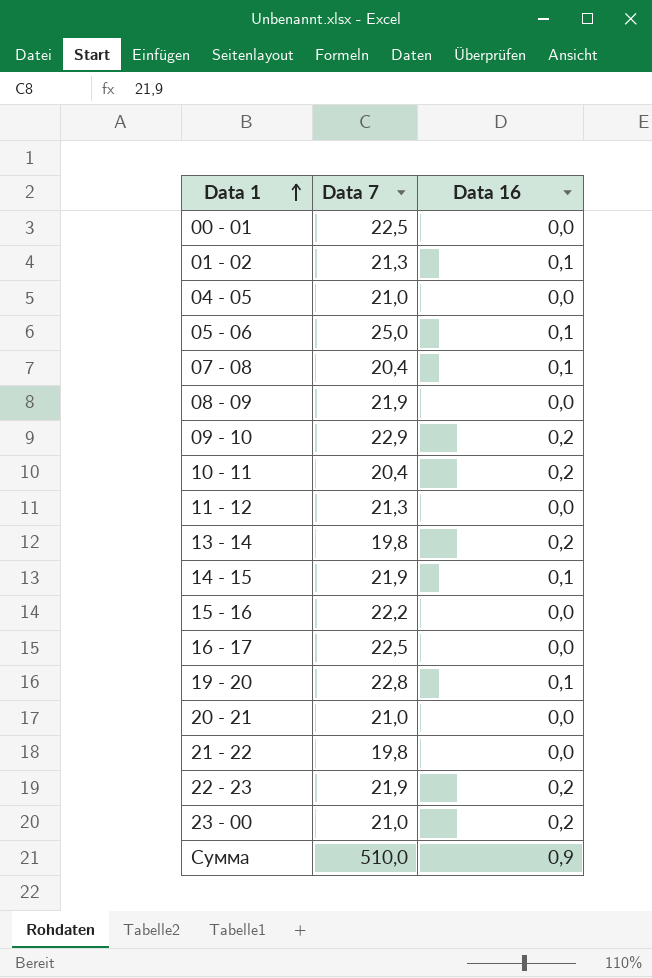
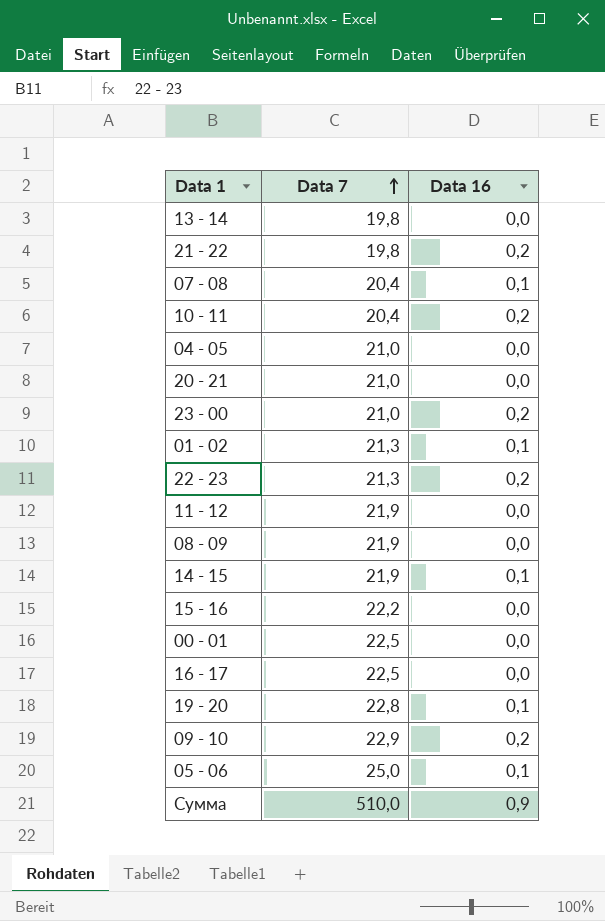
row order: Data 1 ascending -> Data 7 ascending
13 - 14 | Data 16: 0,2 -> 0,0
21 - 22 | Data 16: 0,0 -> 0,2
22 - 23 | Data 7: 21,9 -> 21,3
11 - 12 | Data 7: 21,3 -> 21,9

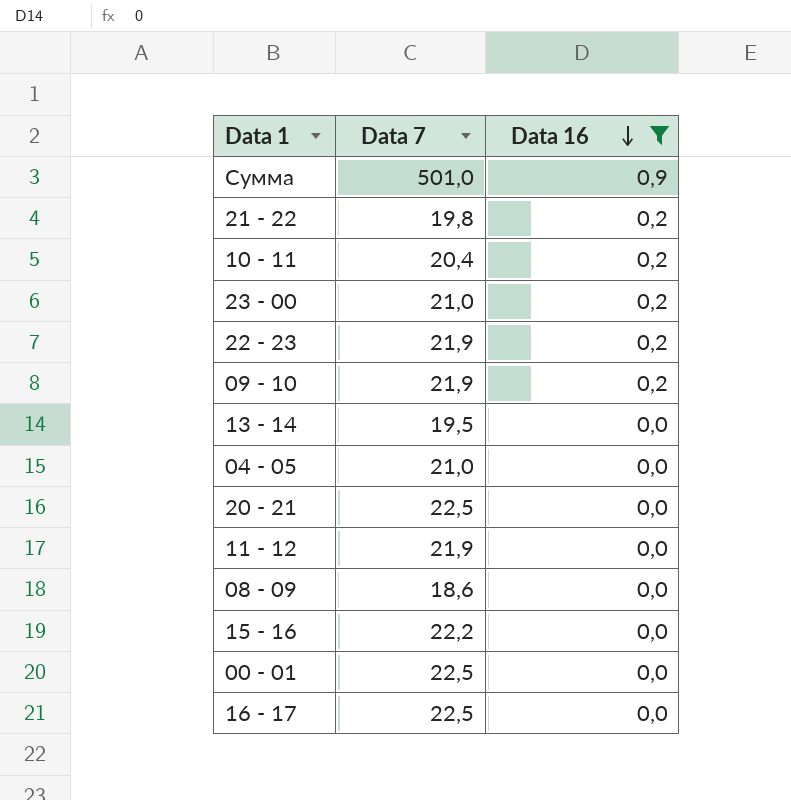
filter: none -> Data 16 != 0,1
row order: Data 7 ascending -> Data 16 descending
Сумма | Data 7: 510,0 -> 501,0
22 - 23 | Data 7: 21,3 -> 21,9
09 - 10 | Data 7: 22,9 -> 21,9
13 - 14 | Data 7: 19,8 -> 19,5
20 - 21 | Data 7: 21,0 -> 22,5
08 - 09 | Data 7: 21,9 -> 18,6

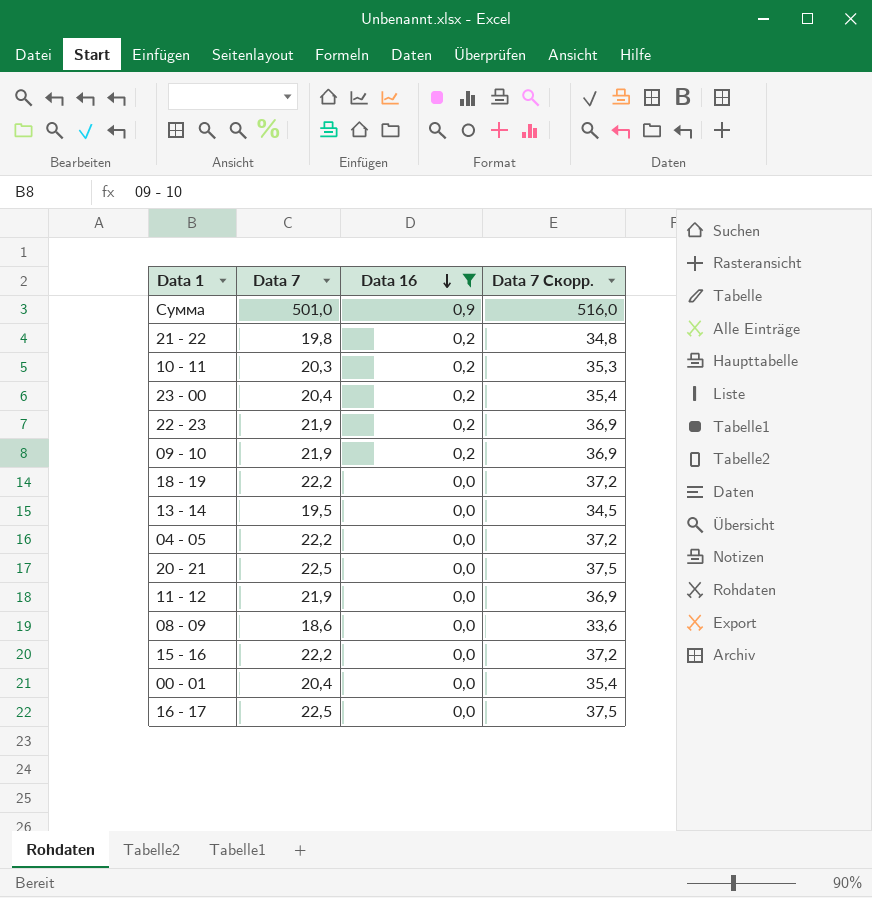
column Data 7 Скорр. | formula: none -> [Data 7] + 15
10 - 11 | Data 7: 20,4 -> 20,3
23 - 00 | Data 7: 21,0 -> 20,4
row 18 - 19: none -> 22,2 | 0,0 | 37,2
04 - 05 | Data 7: 21,0 -> 22,2
00 - 01 | Data 7: 22,5 -> 20,4

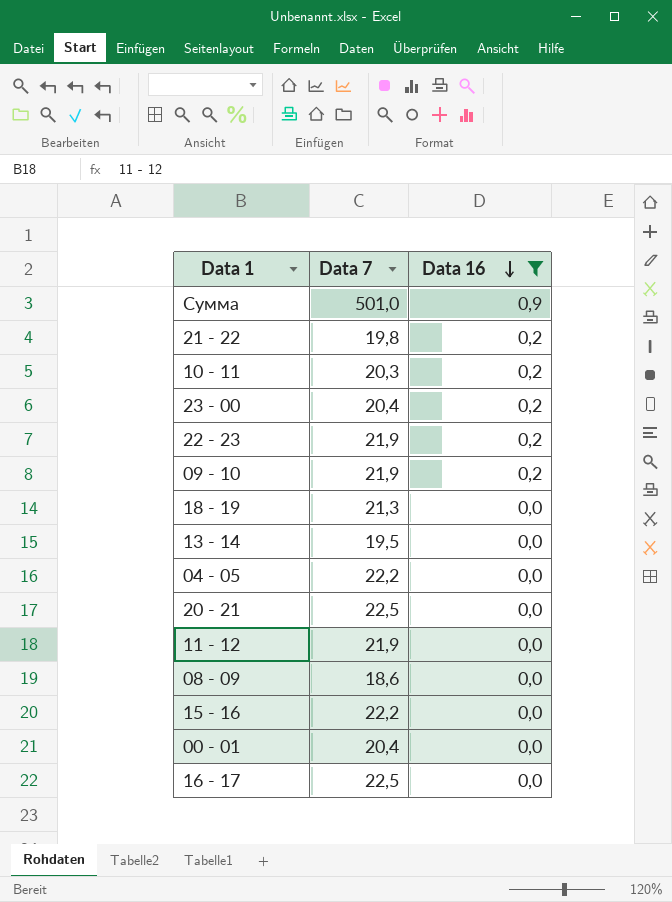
column Data 7 Скорр. | formula: [Data 7] + 15 -> none
18 - 19 | Data 7: 22,2 -> 21,3

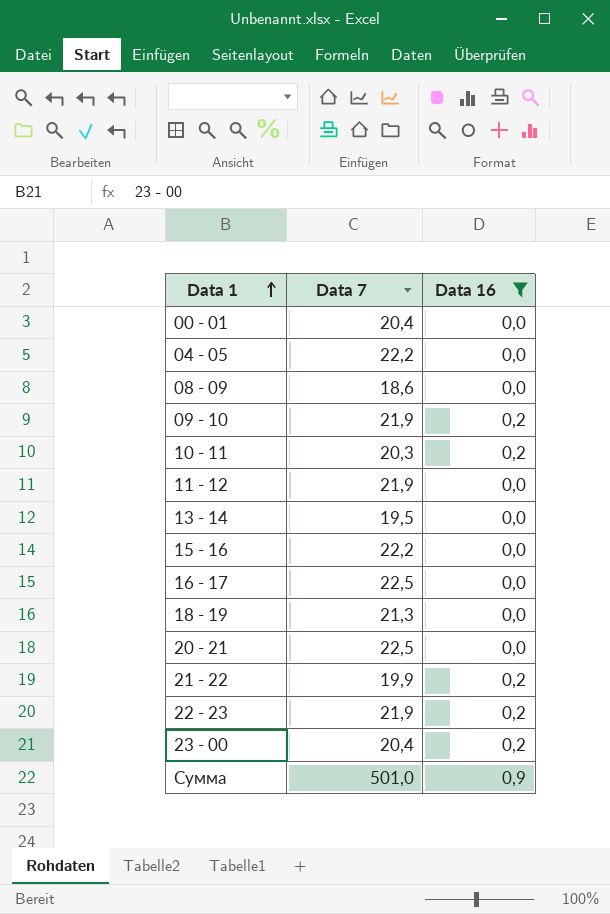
row order: Data 16 descending -> Data 1 ascending
21 - 22 | Data 7: 19,8 -> 19,9

